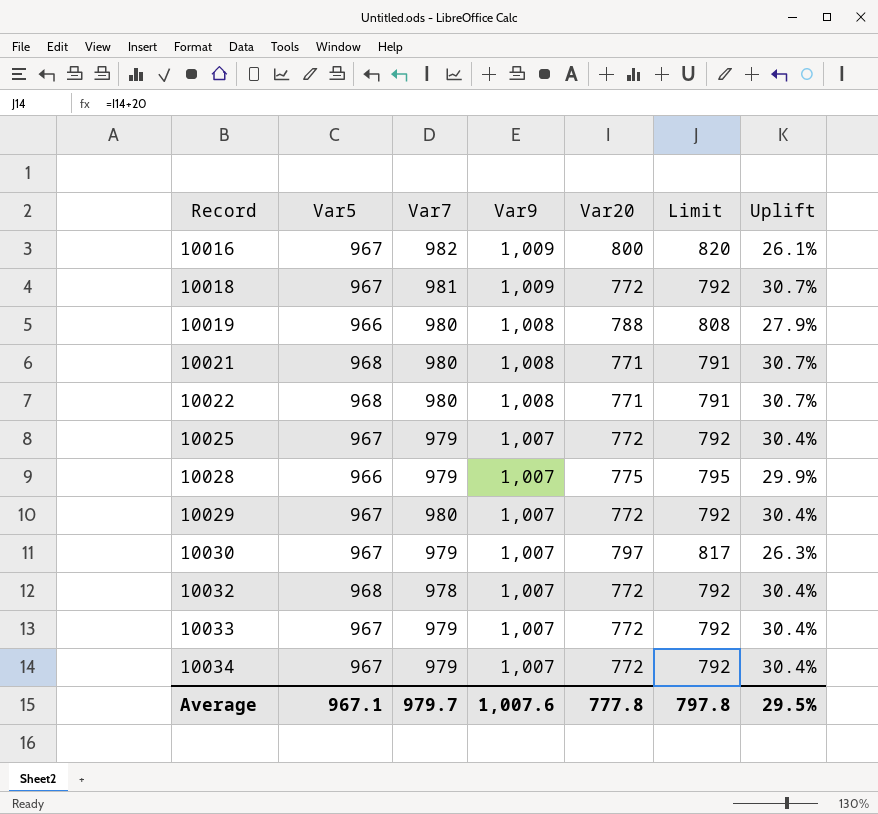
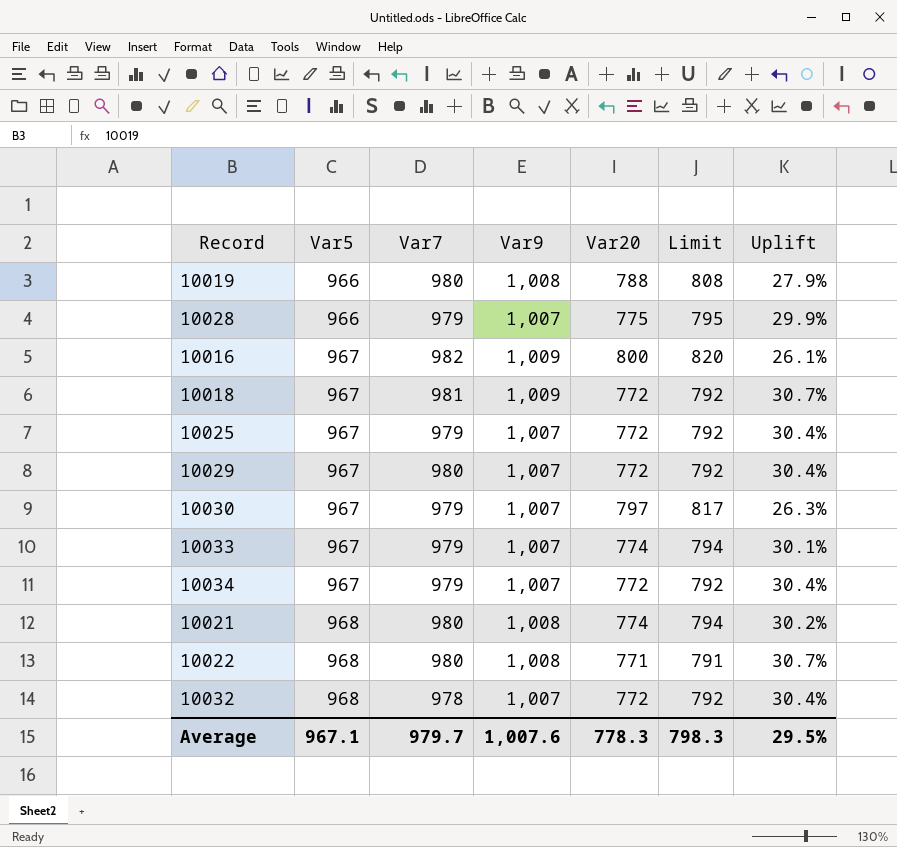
row order: Record ascending -> Var5 ascending
10033 | Var20: 772 -> 774
10033 | Limit: 792 -> 794
10033 | Uplift: 30.4% -> 30.1%
10021 | Var20: 771 -> 774
10021 | Limit: 791 -> 794
10021 | Uplift: 30.7% -> 30.2%
Average | Var20: 777.8 -> 778.3
Average | Limit: 797.8 -> 798.3

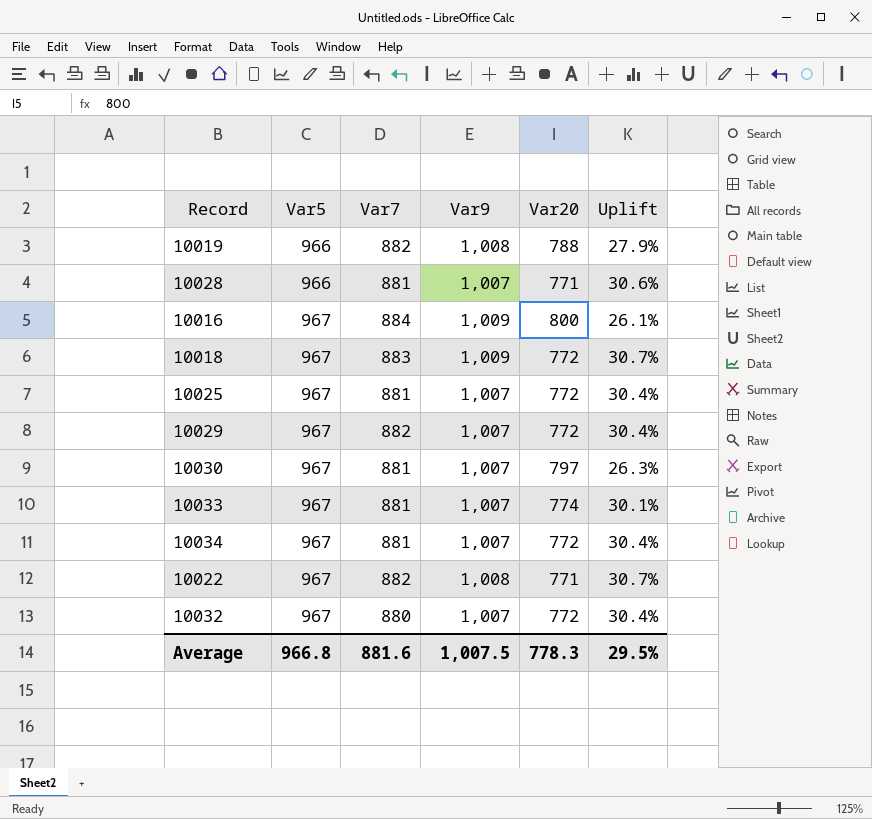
column Limit | formula: [Var20] + 20 -> none
row 10021: 968 | 980 | 1,008 | 774 | 794 | 30.2% -> none
10019 | Var7: 980 -> 882
10028 | Var7: 979 -> 881
10028 | Var20: 775 -> 771
10028 | Uplift: 29.9% -> 30.6%
10016 | Var7: 982 -> 884
10018 | Var7: 981 -> 883
10025 | Var7: 979 -> 881
10029 | Var7: 980 -> 882
10030 | Var7: 979 -> 881
10033 | Var7: 979 -> 881
10034 | Var7: 979 -> 881
10022 | Var5: 968 -> 967
10022 | Var7: 980 -> 882
10032 | Var5: 968 -> 967
10032 | Var7: 978 -> 880
Average | Var5: 967.1 -> 966.8
Average | Var7: 979.7 -> 881.6
Average | Var9: 1,007.6 -> 1,007.5

